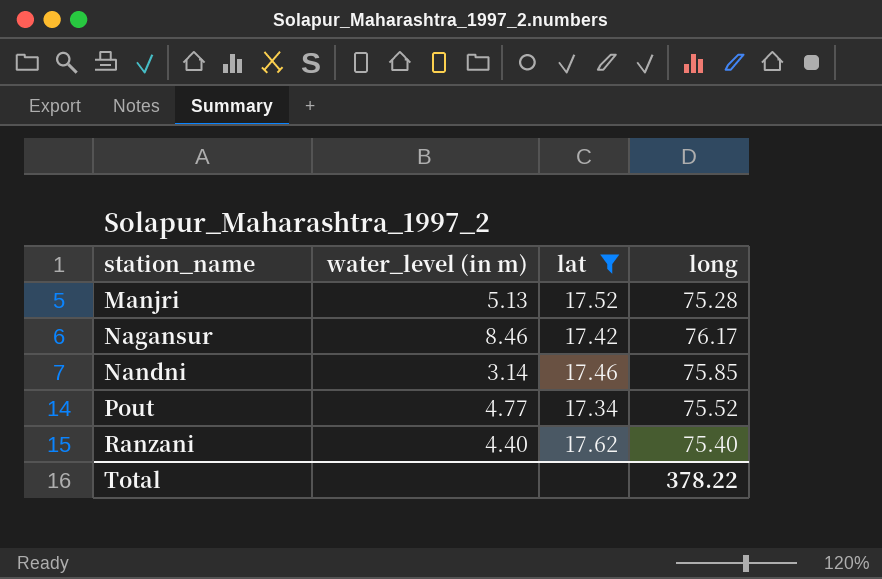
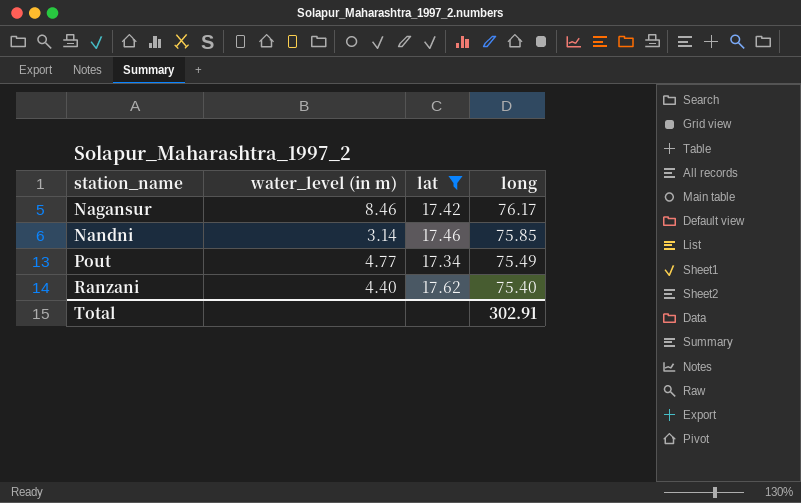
row Manjri: 5.13 | 17.52 | 75.28 -> none
Pout | long: 75.52 -> 75.49
Total | long: 378.22 -> 302.91

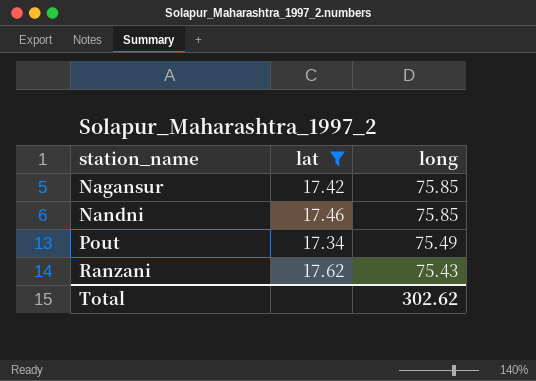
column water_level (in m) | position: 2 -> none
Nagansur | long: 76.17 -> 75.85
Ranzani | long: 75.40 -> 75.43
Total | long: 302.91 -> 302.62

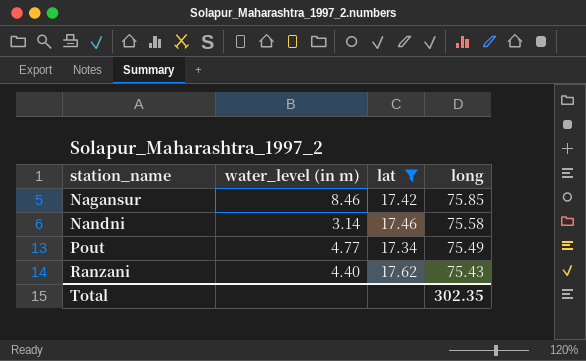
column water_level (in m) | position: none -> 2
Nandni | long: 75.85 -> 75.58
Total | long: 302.62 -> 302.35

